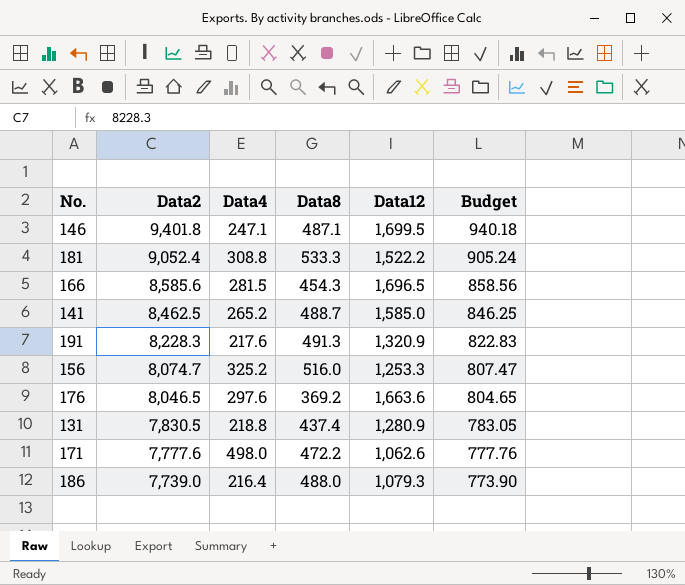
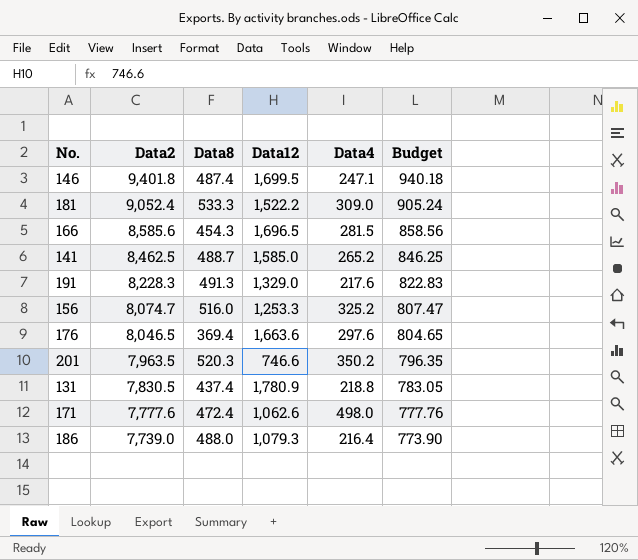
column Data4 | position: 3 -> 5
146 | Data8: 487.1 -> 487.4
181 | Data4: 308.8 -> 309.0
191 | Data12: 1,320.9 -> 1,329.0
176 | Data8: 369.2 -> 369.4
row 201: none -> 7,963.5 | 520.3 | 746.6 | 350.2 | 796.35
131 | Data12: 1,280.9 -> 1,780.9
171 | Data8: 472.2 -> 472.4

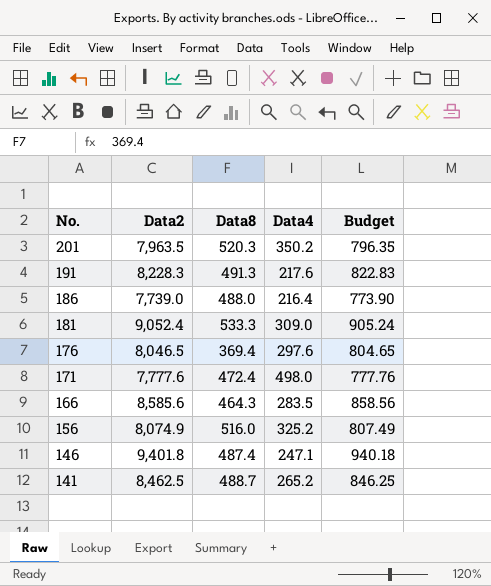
row order: Data2 descending -> No. descending
column Data12 | position: 4 -> none
row 131: 7,830.5 | 437.4 | 1,780.9 | 218.8 | 783.05 -> none
166 | Data8: 454.3 -> 464.3
166 | Data4: 281.5 -> 283.5
156 | Data2: 8,074.7 -> 8,074.9
156 | Budget: 807.47 -> 807.49

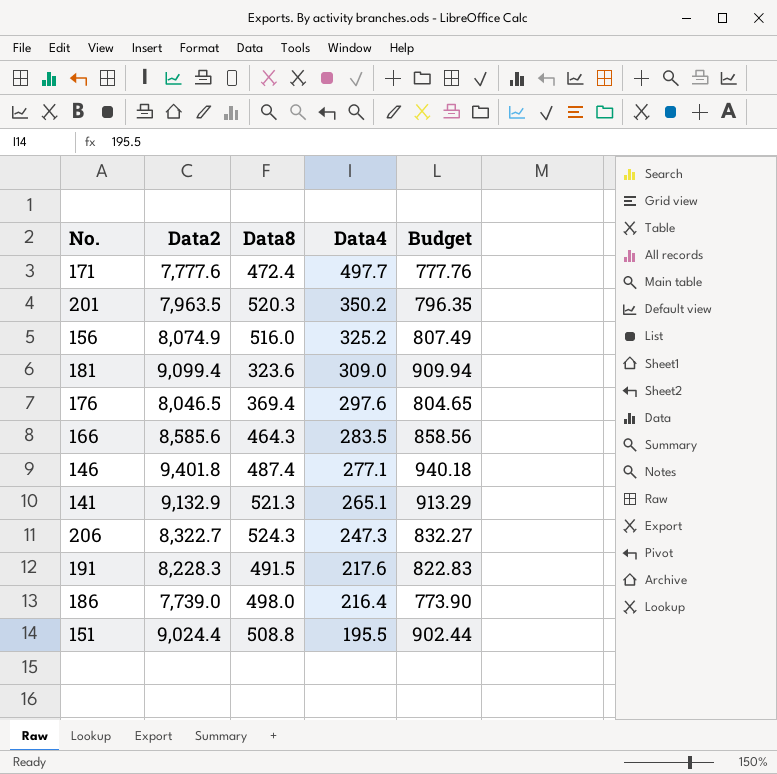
row order: No. descending -> Data4 descending
171 | Data4: 498.0 -> 497.7
181 | Data2: 9,052.4 -> 9,099.4
181 | Data8: 533.3 -> 323.6
181 | Budget: 905.24 -> 909.94
146 | Data4: 247.1 -> 277.1
141 | Data2: 8,462.5 -> 9,132.9
141 | Data8: 488.7 -> 521.3
141 | Data4: 265.2 -> 265.1
141 | Budget: 846.25 -> 913.29
row 206: none -> 8,322.7 | 524.3 | 247.3 | 832.27
191 | Data8: 491.3 -> 491.5
186 | Data8: 488.0 -> 498.0
row 151: none -> 9,024.4 | 508.8 | 195.5 | 902.44

